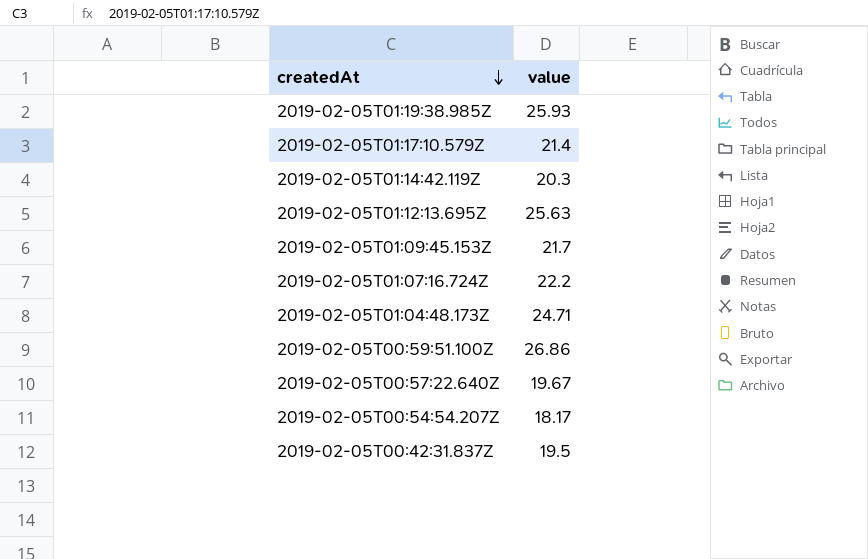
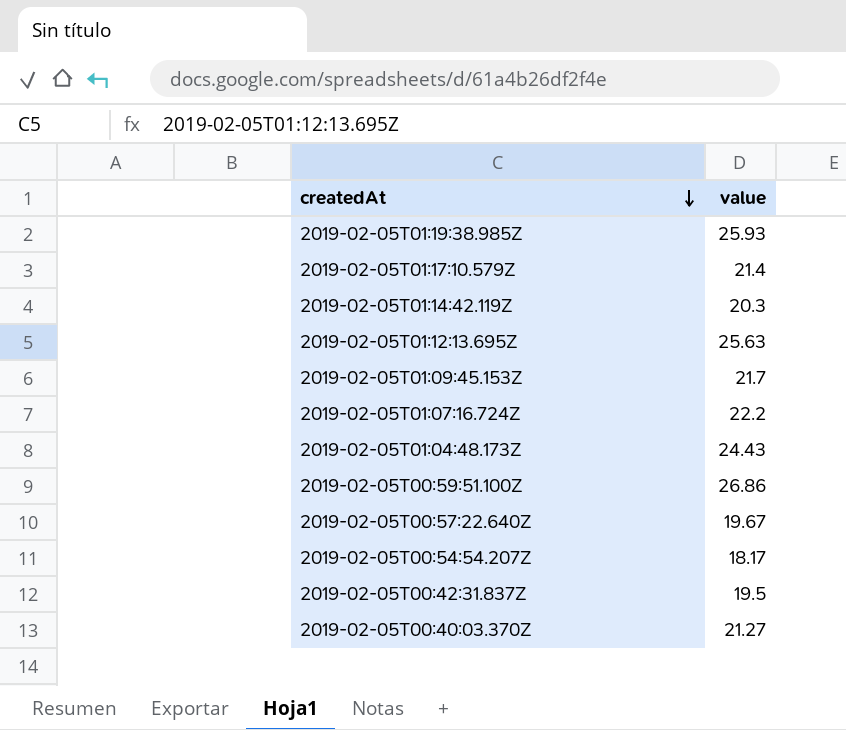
2019-02-05T01:04:48.173Z | value: 24.71 -> 24.43
row 2019-02-05T00:40:03.370Z: none -> 21.27

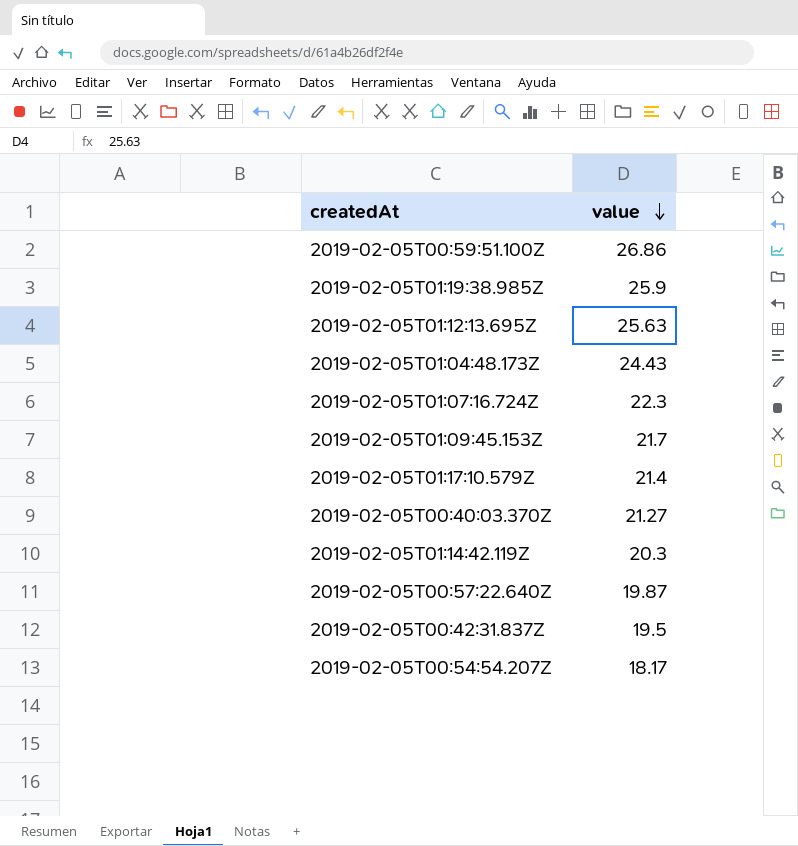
row order: createdAt descending -> value descending
2019-02-05T01:19:38.985Z | value: 25.93 -> 25.9
2019-02-05T01:07:16.724Z | value: 22.2 -> 22.3
2019-02-05T00:57:22.640Z | value: 19.67 -> 19.87

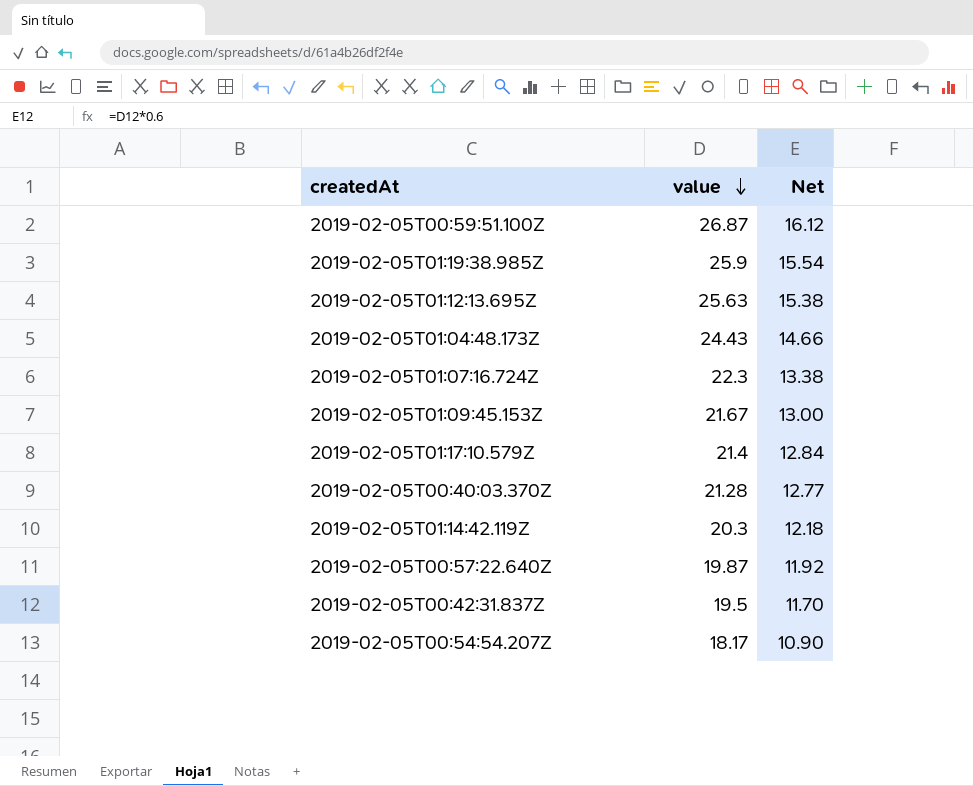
column Net | formula: none -> [value] * 0.6
2019-02-05T00:59:51.100Z | value: 26.86 -> 26.87
2019-02-05T01:09:45.153Z | value: 21.7 -> 21.67
2019-02-05T00:40:03.370Z | value: 21.27 -> 21.28

